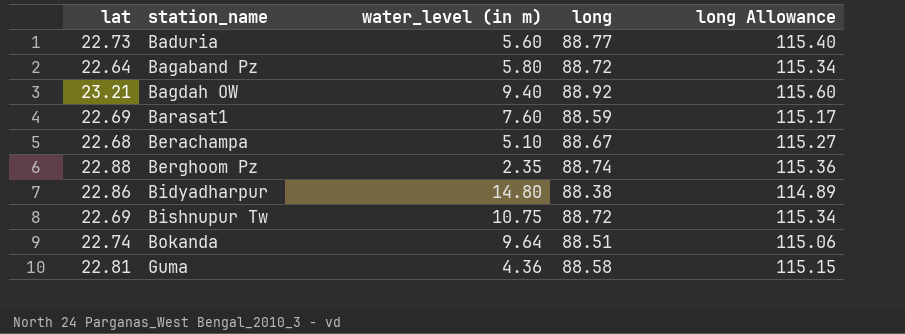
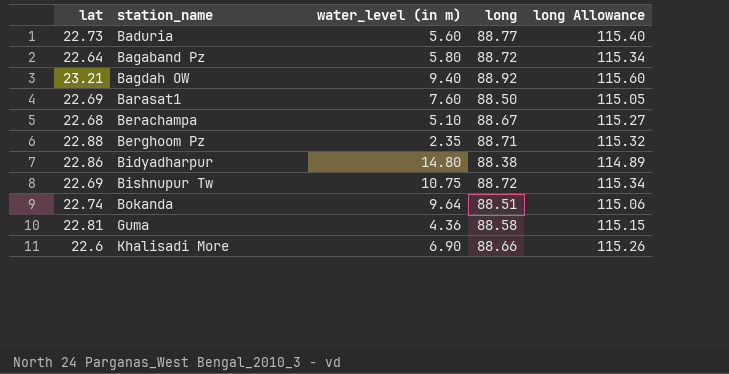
Barasat1 | long: 88.59 -> 88.50
Barasat1 | long Allowance: 115.17 -> 115.05
Berghoom Pz | long: 88.74 -> 88.71
Berghoom Pz | long Allowance: 115.36 -> 115.32
row Khalisadi More: none -> 22.6 | 6.90 | 88.66 | 115.26

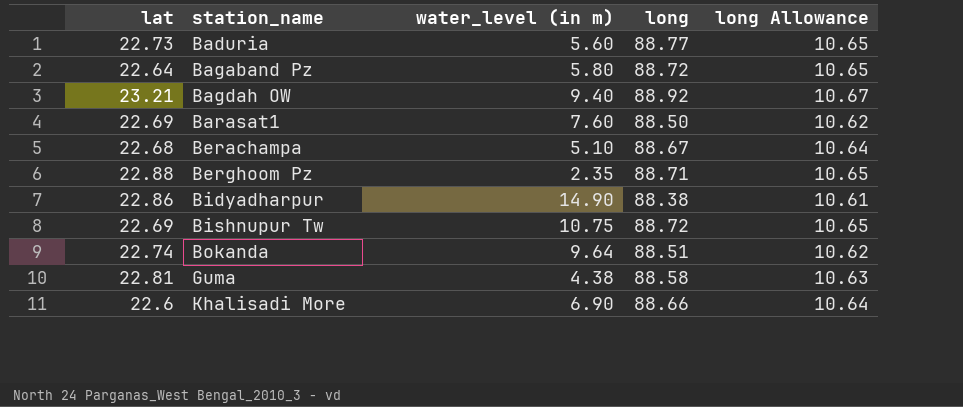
column long Allowance | formula: [long] * 1.3 -> [long] * 0.12
Bidyadharpur | water_level (in m): 14.80 -> 14.90
Guma | water_level (in m): 4.36 -> 4.38

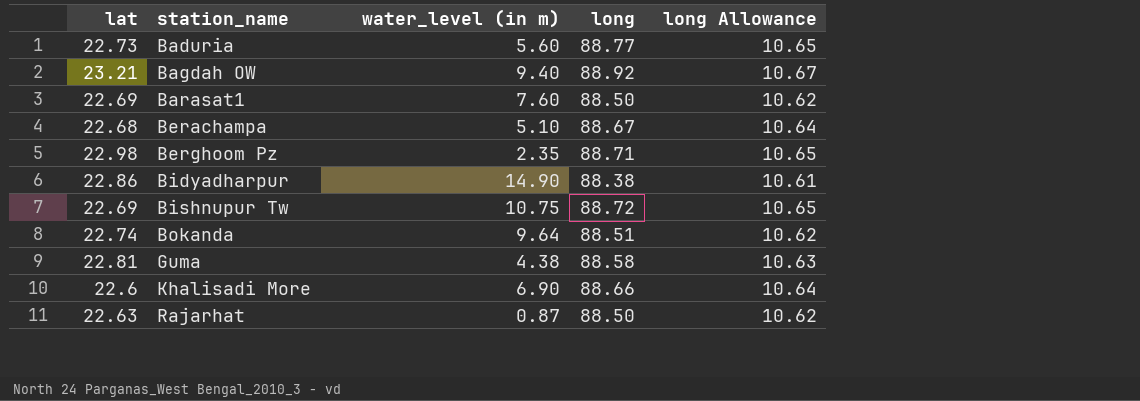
row Bagaband Pz: 22.64 | 5.80 | 88.72 | 10.65 -> none
Berghoom Pz | lat: 22.88 -> 22.98
row Rajarhat: none -> 22.63 | 0.87 | 88.50 | 10.62

